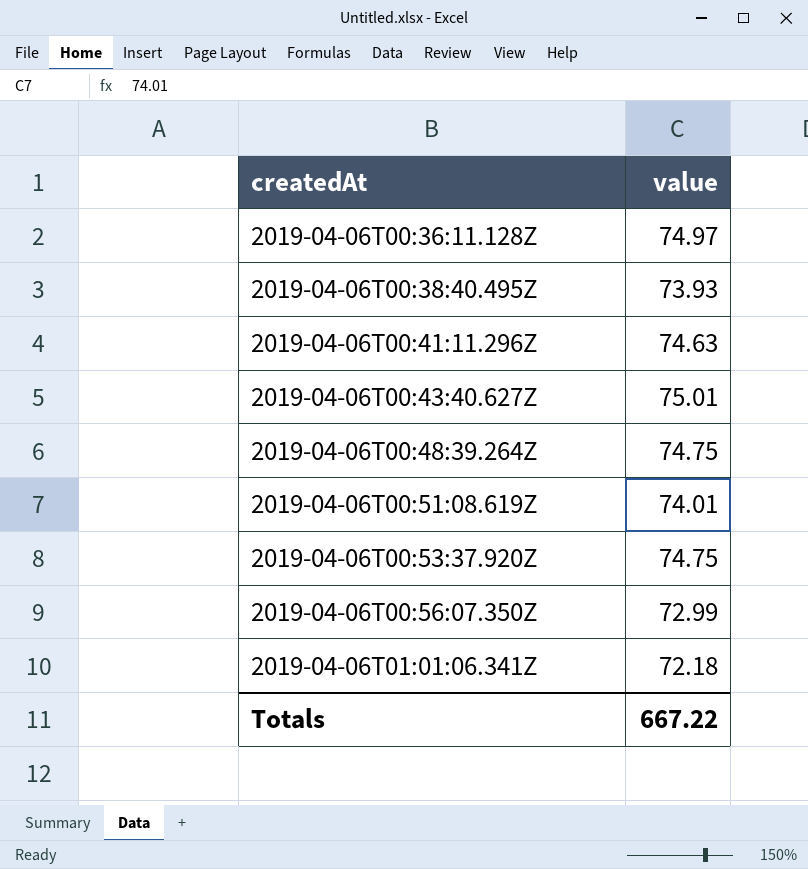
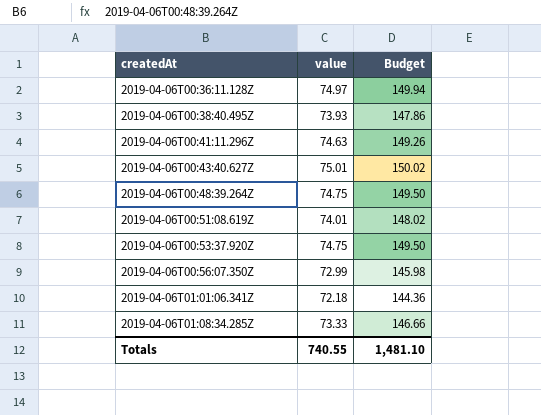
column Budget | formula: none -> [value] * 2
row 2019-04-06T01:08:34.285Z: none -> 73.33 | 146.66
Totals | value: 667.22 -> 740.55

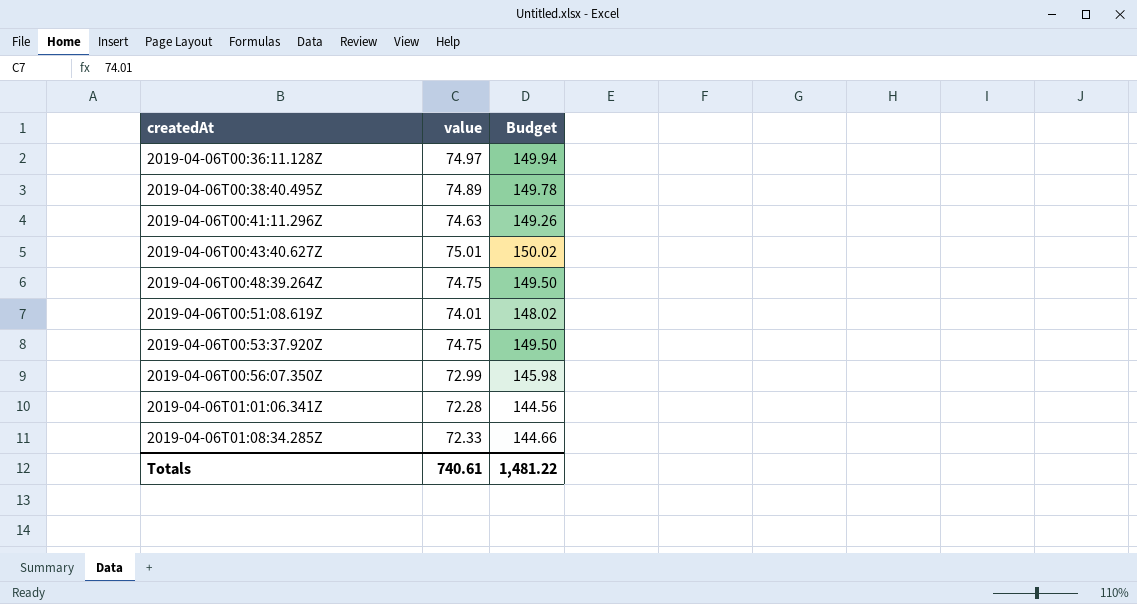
2019-04-06T00:38:40.495Z | value: 73.93 -> 74.89
2019-04-06T00:38:40.495Z | Budget: 147.86 -> 149.78
2019-04-06T01:01:06.341Z | value: 72.18 -> 72.28
2019-04-06T01:01:06.341Z | Budget: 144.36 -> 144.56
2019-04-06T01:08:34.285Z | value: 73.33 -> 72.33
2019-04-06T01:08:34.285Z | Budget: 146.66 -> 144.66
Totals | value: 740.55 -> 740.61
Totals | Budget: 1,481.10 -> 1,481.22

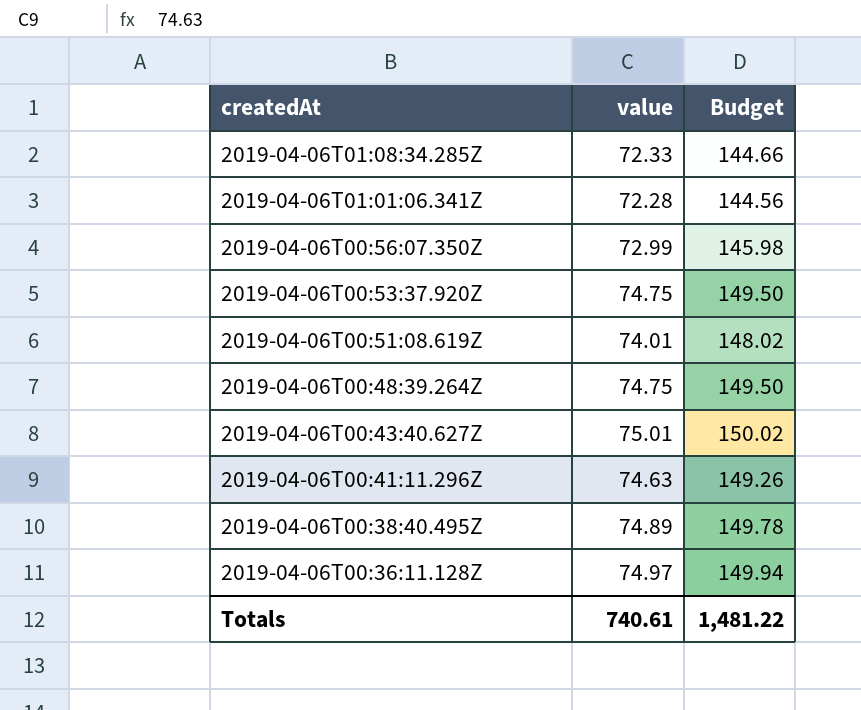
row order: createdAt ascending -> createdAt descending

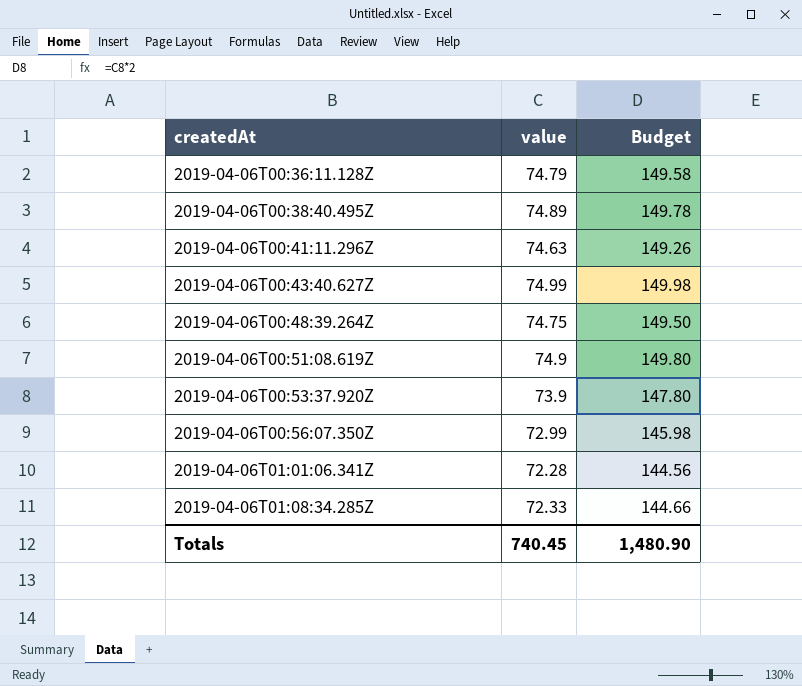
row order: createdAt descending -> createdAt ascending
2019-04-06T00:36:11.128Z | value: 74.97 -> 74.79
2019-04-06T00:36:11.128Z | Budget: 149.94 -> 149.58
2019-04-06T00:43:40.627Z | value: 75.01 -> 74.99
2019-04-06T00:43:40.627Z | Budget: 150.02 -> 149.98
2019-04-06T00:51:08.619Z | value: 74.01 -> 74.9
2019-04-06T00:51:08.619Z | Budget: 148.02 -> 149.80
2019-04-06T00:53:37.920Z | value: 74.75 -> 73.9
2019-04-06T00:53:37.920Z | Budget: 149.50 -> 147.80
Totals | value: 740.61 -> 740.45
Totals | Budget: 1,481.22 -> 1,480.90

